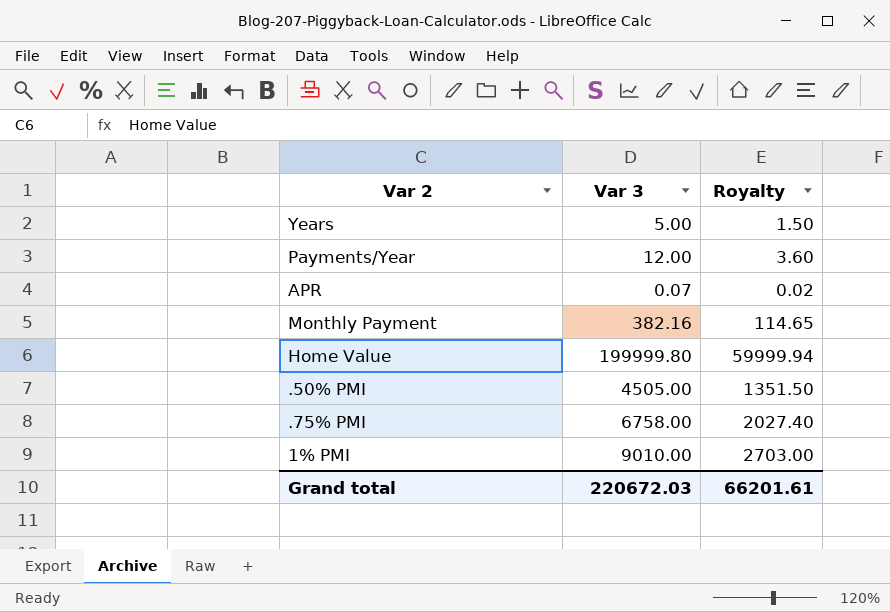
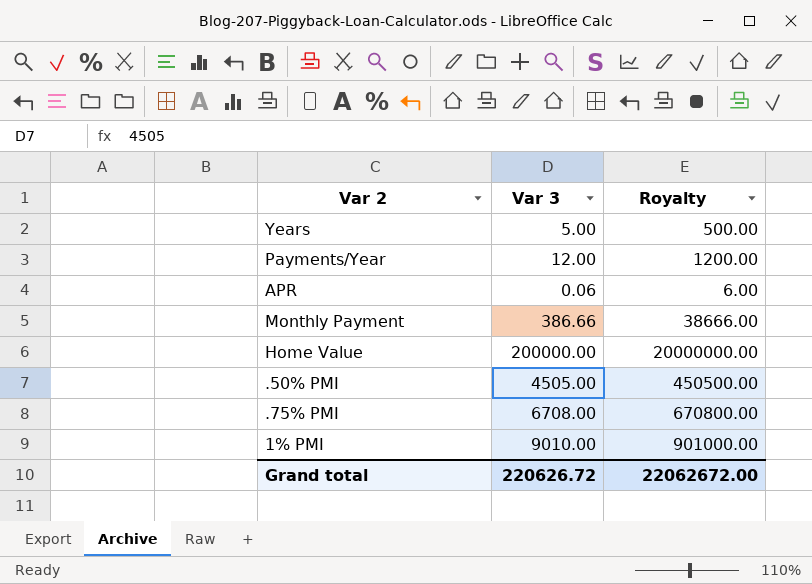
column Royalty | formula: [Var 3] * 0.3 -> [Var 3] * 100
APR | Var 3: 0.07 -> 0.06
Monthly Payment | Var 3: 382.16 -> 386.66
Home Value | Var 3: 199999.80 -> 200000.00
.75% PMI | Var 3: 6758.00 -> 6708.00
Grand total | Var 3: 220672.03 -> 220626.72
Grand total | Royalty: 66201.61 -> 22062672.00

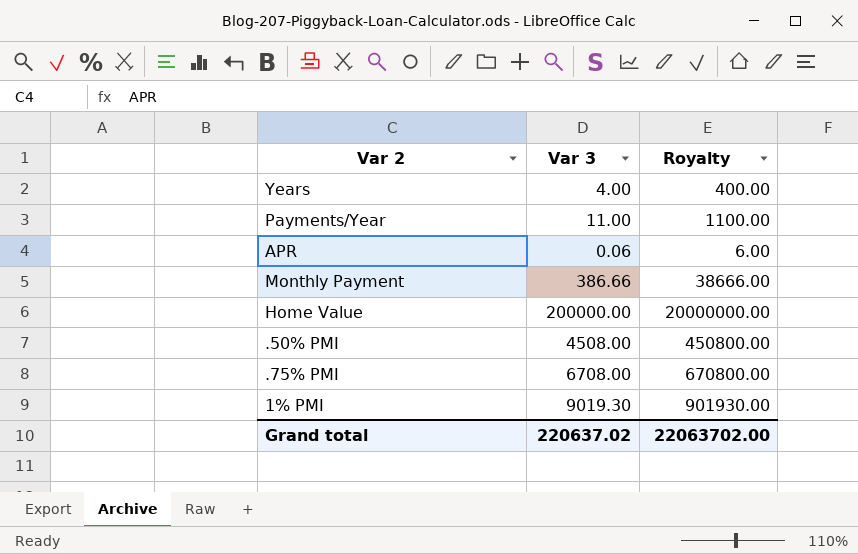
Years | Var 3: 5.00 -> 4.00
Years | Royalty: 500.00 -> 400.00
Payments/Year | Var 3: 12.00 -> 11.00
Payments/Year | Royalty: 1200.00 -> 1100.00
.50% PMI | Var 3: 4505.00 -> 4508.00
.50% PMI | Royalty: 450500.00 -> 450800.00
1% PMI | Var 3: 9010.00 -> 9019.30
1% PMI | Royalty: 901000.00 -> 901930.00
Grand total | Var 3: 220626.72 -> 220637.02
Grand total | Royalty: 22062672.00 -> 22063702.00

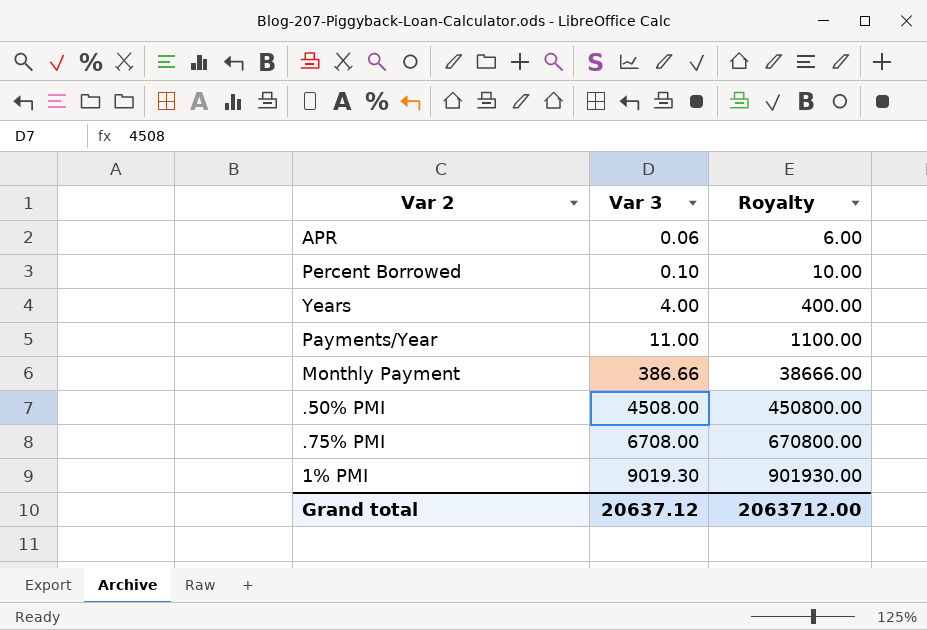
row order: none -> Var 3 ascending
row Home Value: 200000.00 | 20000000.00 -> none
row Percent Borrowed: none -> 0.10 | 10.00
Grand total | Var 3: 220637.02 -> 20637.12
Grand total | Royalty: 22063702.00 -> 2063712.00

